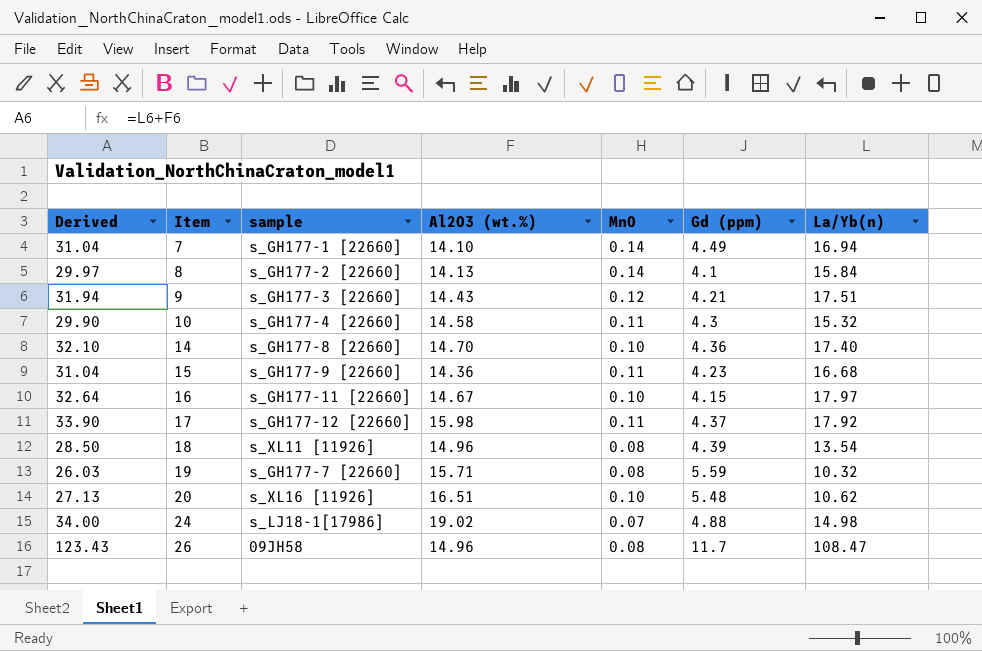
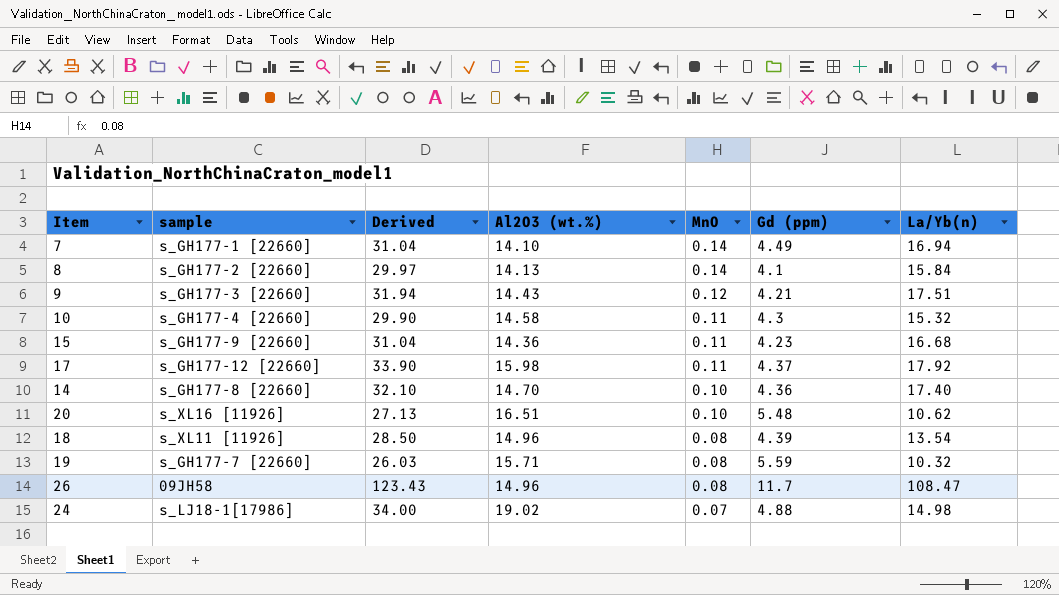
row order: Item ascending -> MnO descending
column Derived | position: 1 -> 3
row 16: 32.64 | s_GH177-11 [22660] | 14.67 | 0.10 | 4.15 | 17.97 -> none

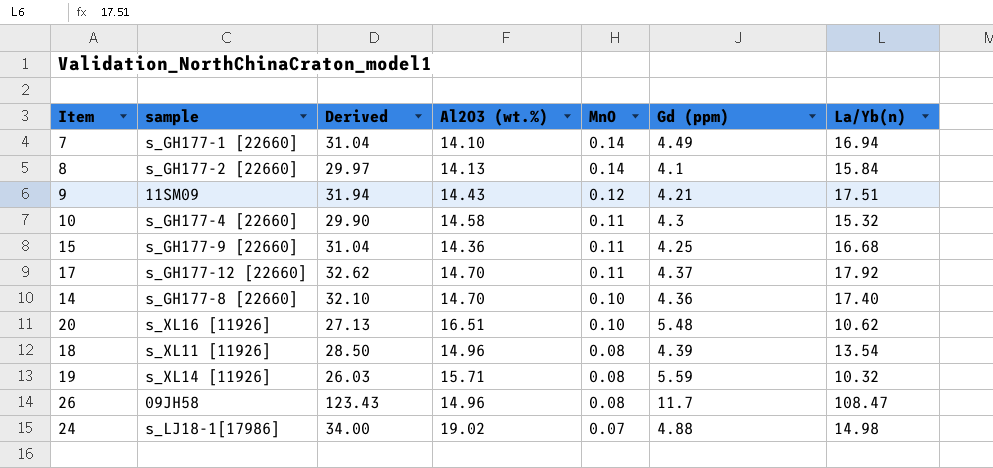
9 | sample: s_GH177-3 [22660] -> 11SM09
15 | Gd (ppm): 4.23 -> 4.25
17 | Derived: 33.90 -> 32.62
17 | Al2O3 (wt.%): 15.98 -> 14.70
19 | sample: s_GH177-7 [22660] -> s_XL14 [11926]

